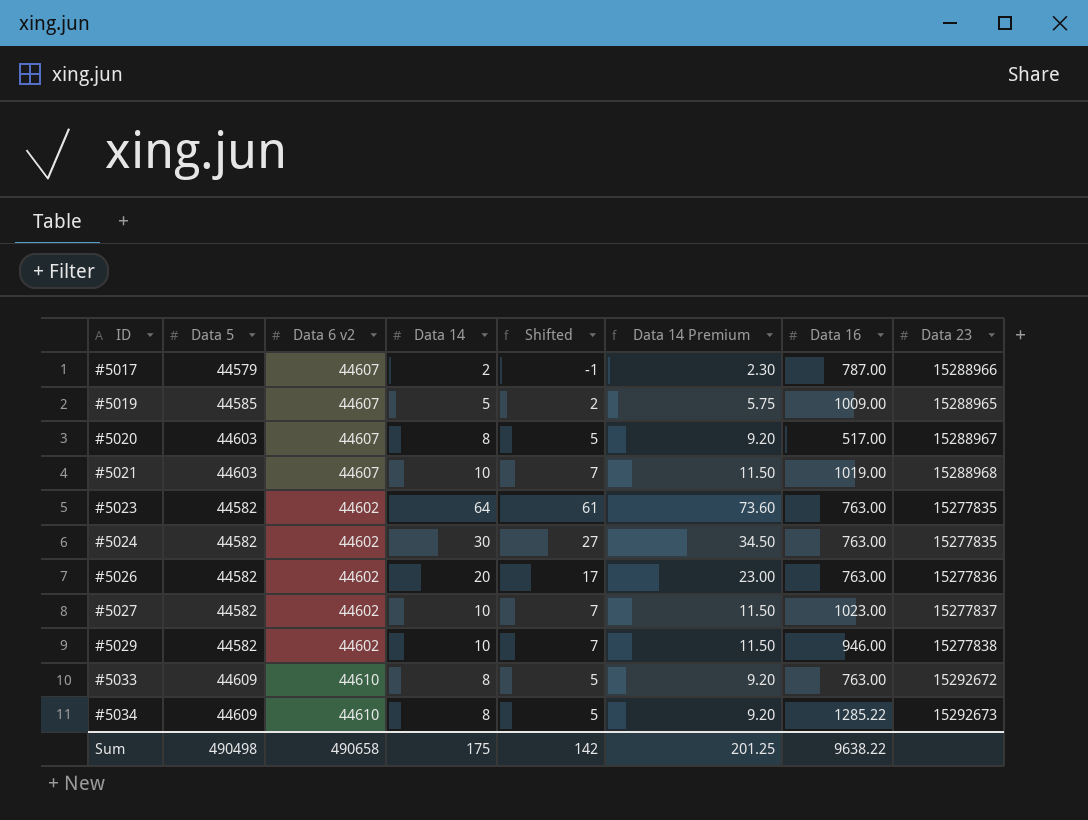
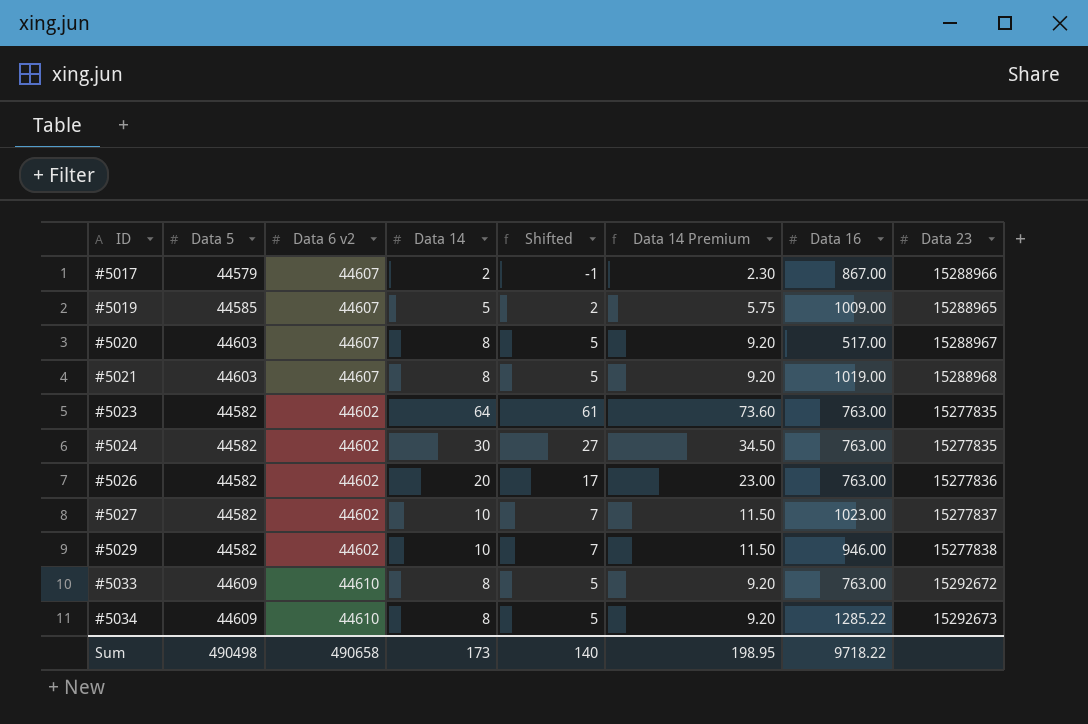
#5017 | Data 16: 787.00 -> 867.00
#5021 | Data 14: 10 -> 8
#5021 | Shifted: 7 -> 5
#5021 | Data 14 Premium: 11.50 -> 9.20
Sum | Data 14: 175 -> 173
Sum | Shifted: 142 -> 140
Sum | Data 14 Premium: 201.25 -> 198.95
Sum | Data 16: 9638.22 -> 9718.22

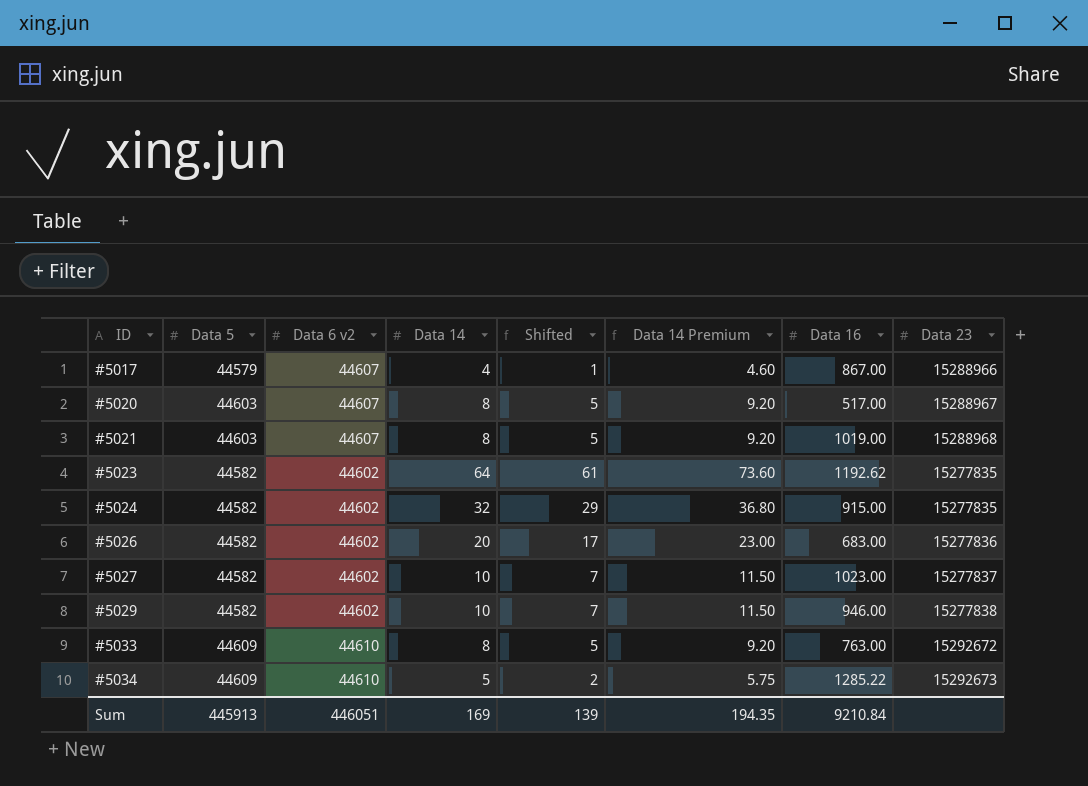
row #5019: 44585 | 44607 | 5 | 2 | 5.75 | 1009.00 | 15288965 -> none
#5017 | Data 14: 2 -> 4
#5017 | Shifted: -1 -> 1
#5017 | Data 14 Premium: 2.30 -> 4.60
#5023 | Data 16: 763.00 -> 1192.62
#5024 | Data 14: 30 -> 32
#5024 | Shifted: 27 -> 29
#5024 | Data 14 Premium: 34.50 -> 36.80
#5024 | Data 16: 763.00 -> 915.00
#5026 | Data 16: 763.00 -> 683.00
#5034 | Data 14: 8 -> 5
#5034 | Shifted: 5 -> 2
#5034 | Data 14 Premium: 9.20 -> 5.75
Sum | Data 5: 490498 -> 445913
Sum | Data 6 v2: 490658 -> 446051
Sum | Data 14: 173 -> 169
Sum | Shifted: 140 -> 139
Sum | Data 14 Premium: 198.95 -> 194.35
Sum | Data 16: 9718.22 -> 9210.84

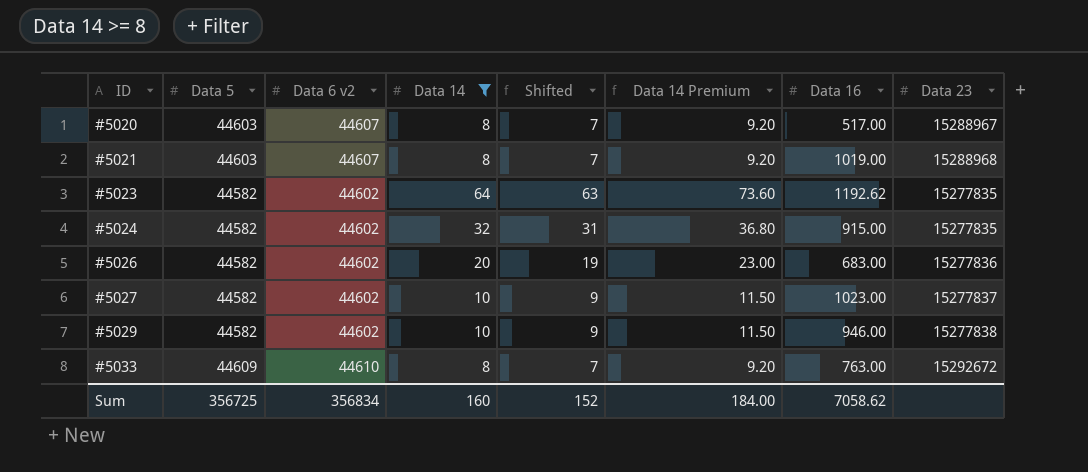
filter: none -> Data 14 >= 8
column Shifted | formula: [Data 14] - 3 -> [Data 14] - 1
Sum | Data 5: 445913 -> 356725
Sum | Data 6 v2: 446051 -> 356834
Sum | Data 14: 169 -> 160
Sum | Shifted: 139 -> 152
Sum | Data 14 Premium: 194.35 -> 184.00
Sum | Data 16: 9210.84 -> 7058.62

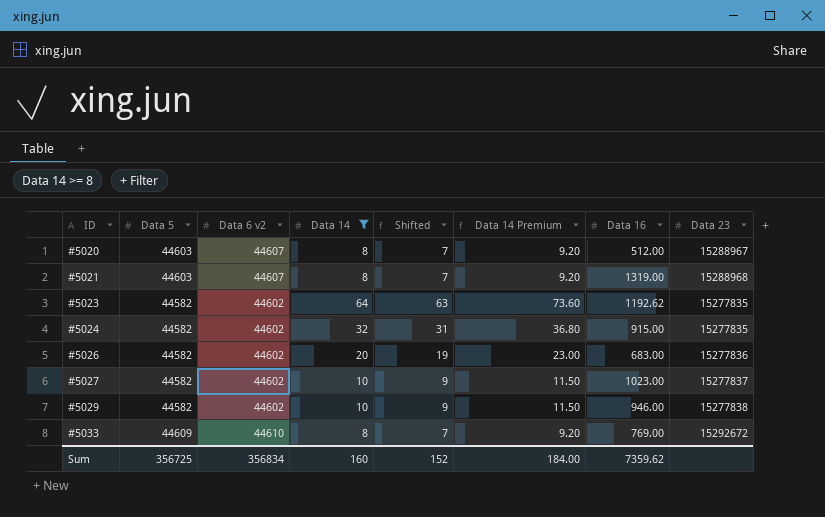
#5020 | Data 16: 517.00 -> 512.00
#5021 | Data 16: 1019.00 -> 1319.00
#5033 | Data 16: 763.00 -> 769.00
Sum | Data 16: 7058.62 -> 7359.62

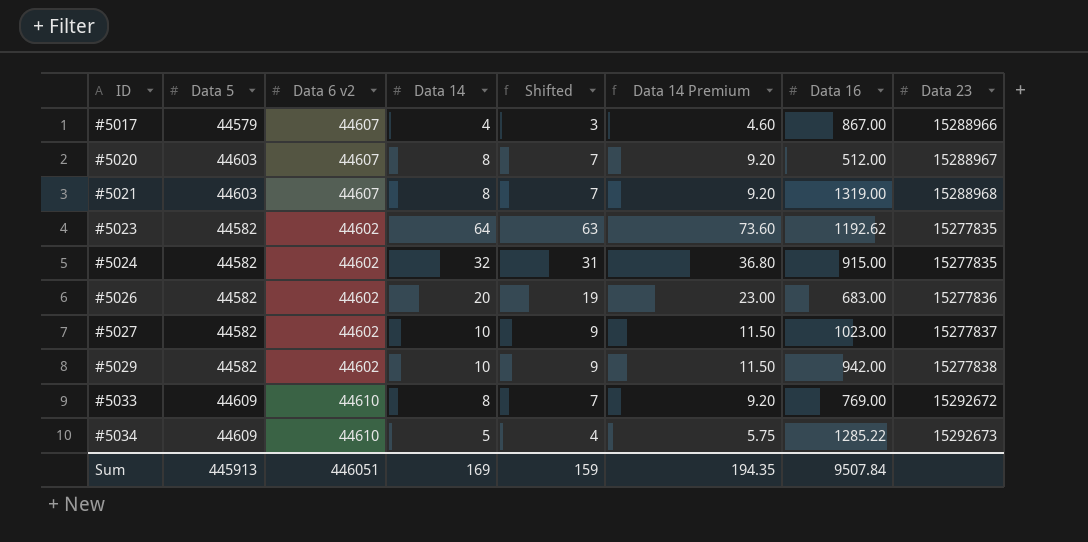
filter: Data 14 >= 8 -> none
#5029 | Data 16: 946.00 -> 942.00
Sum | Data 5: 356725 -> 445913
Sum | Data 6 v2: 356834 -> 446051
Sum | Data 14: 160 -> 169
Sum | Shifted: 152 -> 159
Sum | Data 14 Premium: 184.00 -> 194.35
Sum | Data 16: 7359.62 -> 9507.84

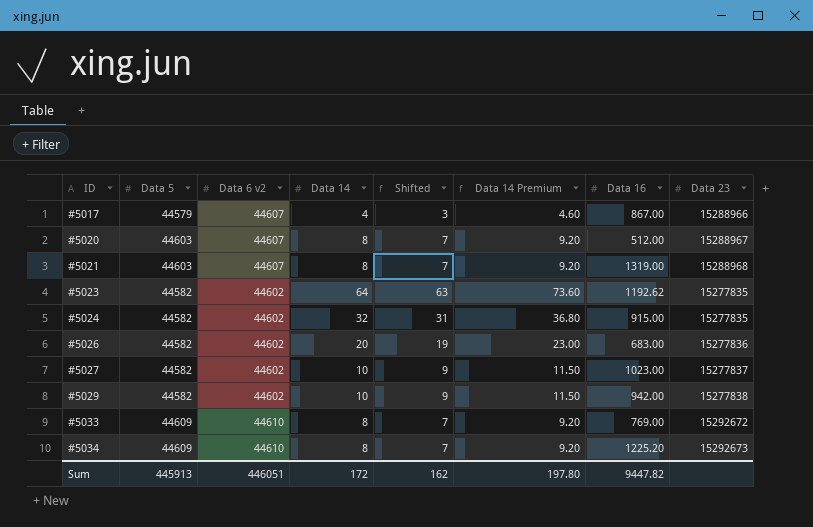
#5034 | Data 14: 5 -> 8
#5034 | Shifted: 4 -> 7
#5034 | Data 14 Premium: 5.75 -> 9.20
#5034 | Data 16: 1285.22 -> 1225.20
Sum | Data 14: 169 -> 172
Sum | Shifted: 159 -> 162
Sum | Data 14 Premium: 194.35 -> 197.80
Sum | Data 16: 9507.84 -> 9447.82

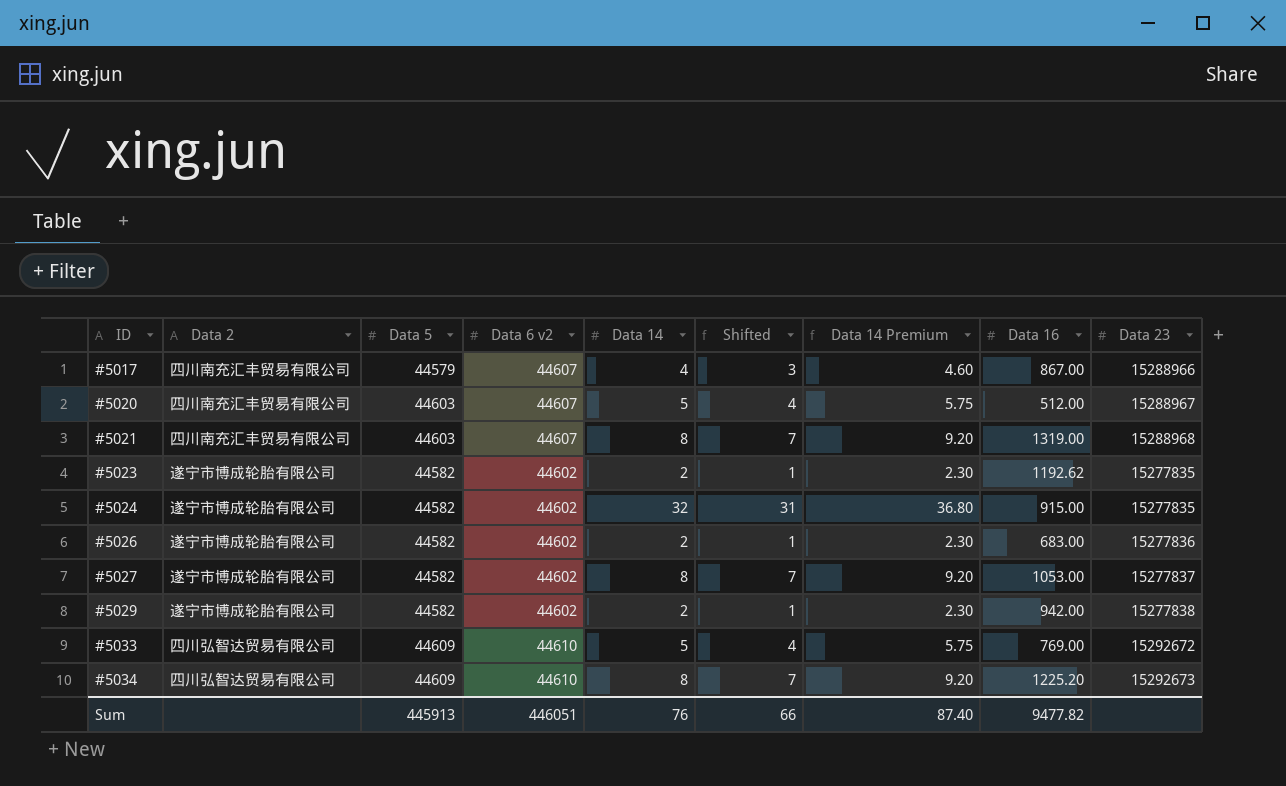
column Data 2 | position: none -> 2
#5020 | Data 14: 8 -> 5
#5020 | Shifted: 7 -> 4
#5020 | Data 14 Premium: 9.20 -> 5.75
#5023 | Data 14: 64 -> 2
#5023 | Shifted: 63 -> 1
#5023 | Data 14 Premium: 73.60 -> 2.30
#5026 | Data 14: 20 -> 2
#5026 | Shifted: 19 -> 1
#5026 | Data 14 Premium: 23.00 -> 2.30
#5027 | Data 14: 10 -> 8
#5027 | Shifted: 9 -> 7
#5027 | Data 14 Premium: 11.50 -> 9.20
#5027 | Data 16: 1023.00 -> 1053.00
#5029 | Data 14: 10 -> 2
#5029 | Shifted: 9 -> 1
#5029 | Data 14 Premium: 11.50 -> 2.30
#5033 | Data 14: 8 -> 5
#5033 | Shifted: 7 -> 4
#5033 | Data 14 Premium: 9.20 -> 5.75
Sum | Data 14: 172 -> 76
Sum | Shifted: 162 -> 66
Sum | Data 14 Premium: 197.80 -> 87.40
Sum | Data 16: 9447.82 -> 9477.82

